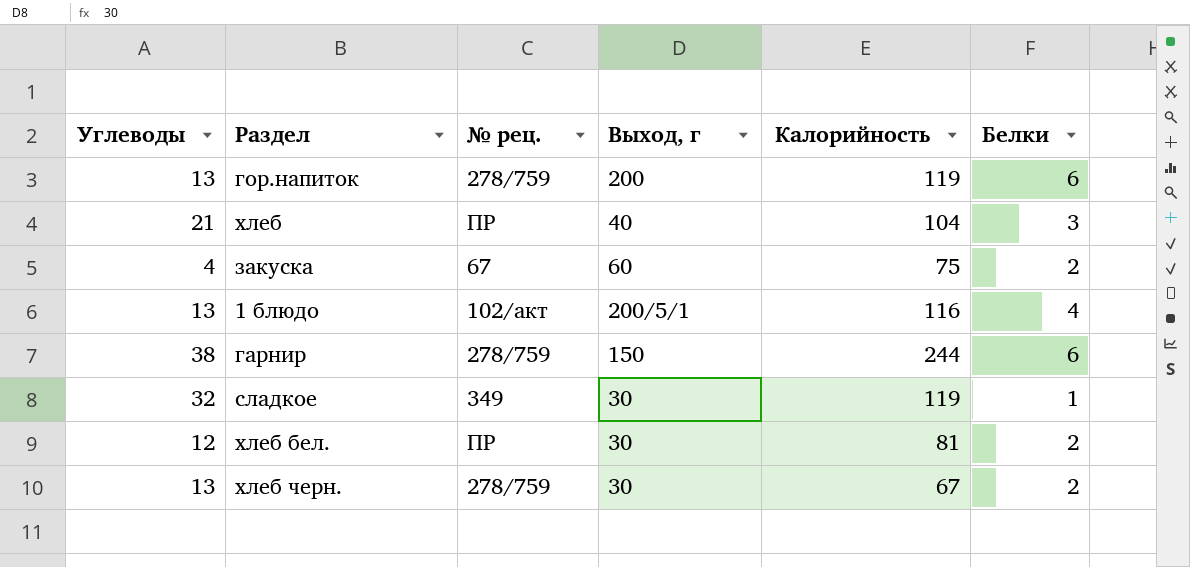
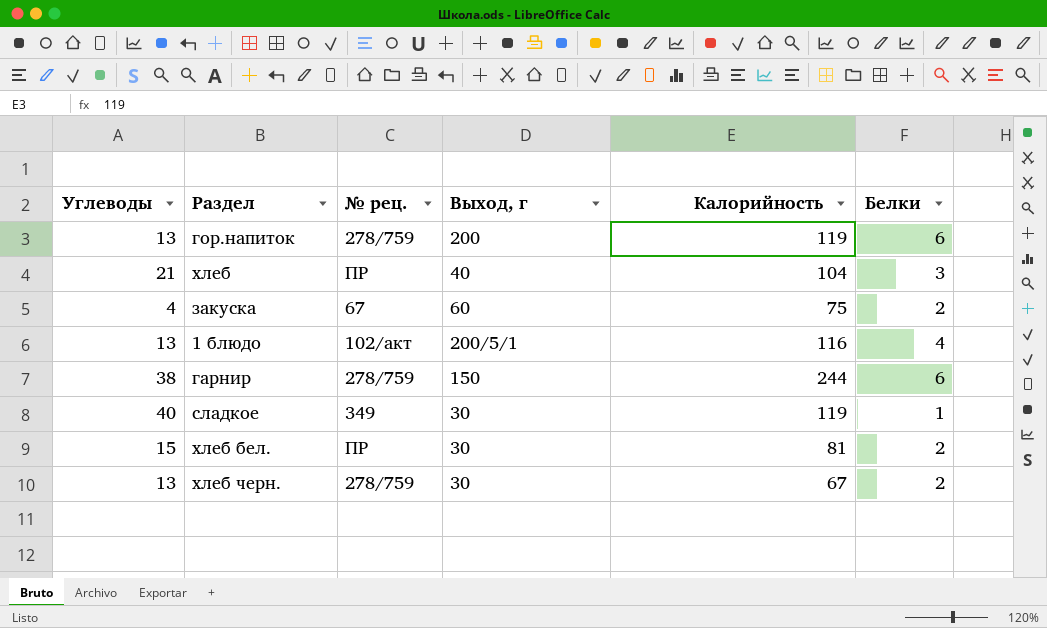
сладкое | Углеводы: 32 -> 40
хлеб бел. | Углеводы: 12 -> 15

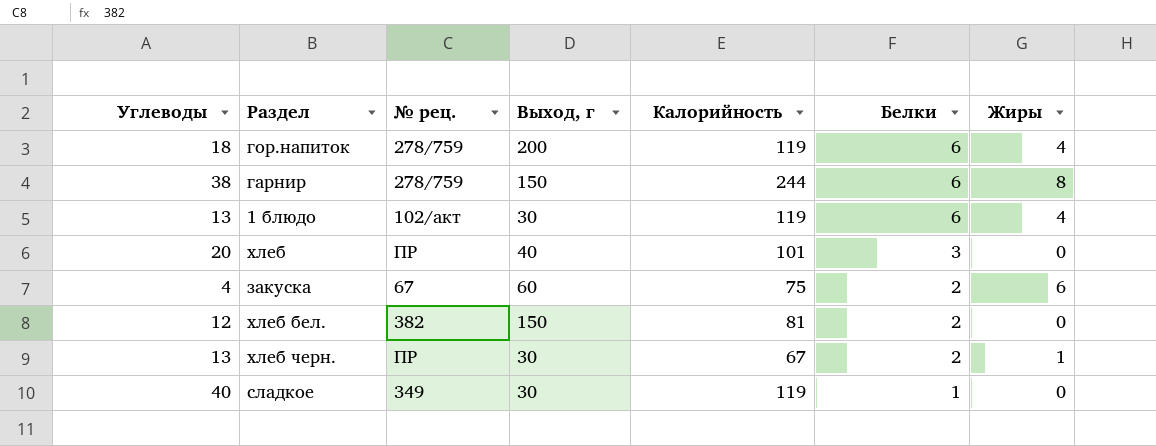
row order: none -> Белки descending
column Жиры | position: none -> 7
гор.напиток | Углеводы: 13 -> 18
1 блюдо | Выход, г: 200/5/1 -> 30
1 блюдо | Калорийность: 116 -> 119
1 блюдо | Белки: 4 -> 6
хлеб | Углеводы: 21 -> 20
хлеб | Калорийность: 104 -> 101
хлеб бел. | Углеводы: 15 -> 12
хлеб бел. | № рец.: ПР -> 382
хлеб бел. | Выход, г: 30 -> 150
хлеб черн. | № рец.: 278/759 -> ПР

